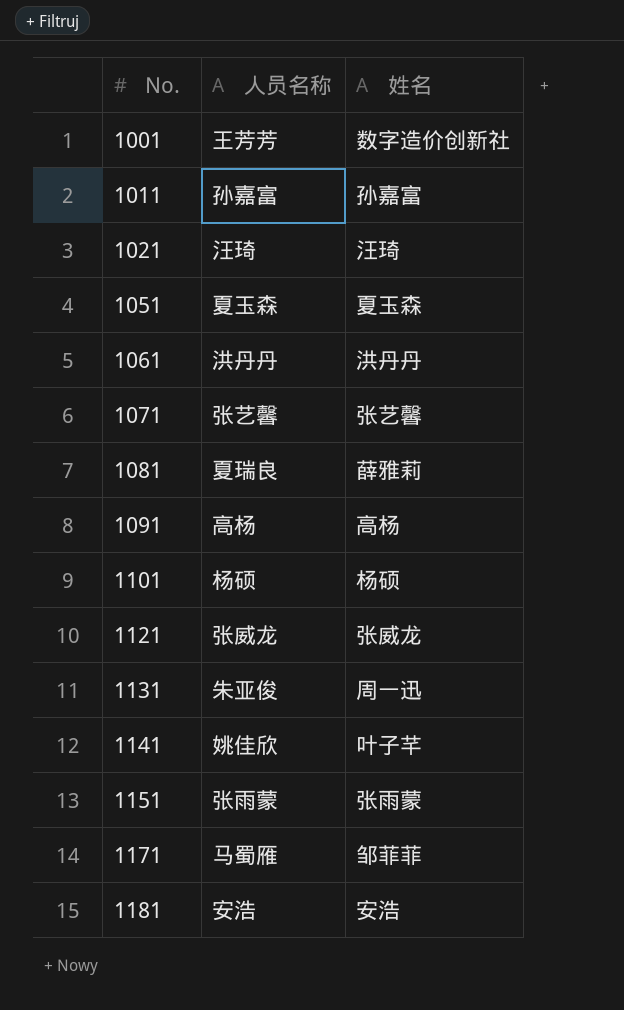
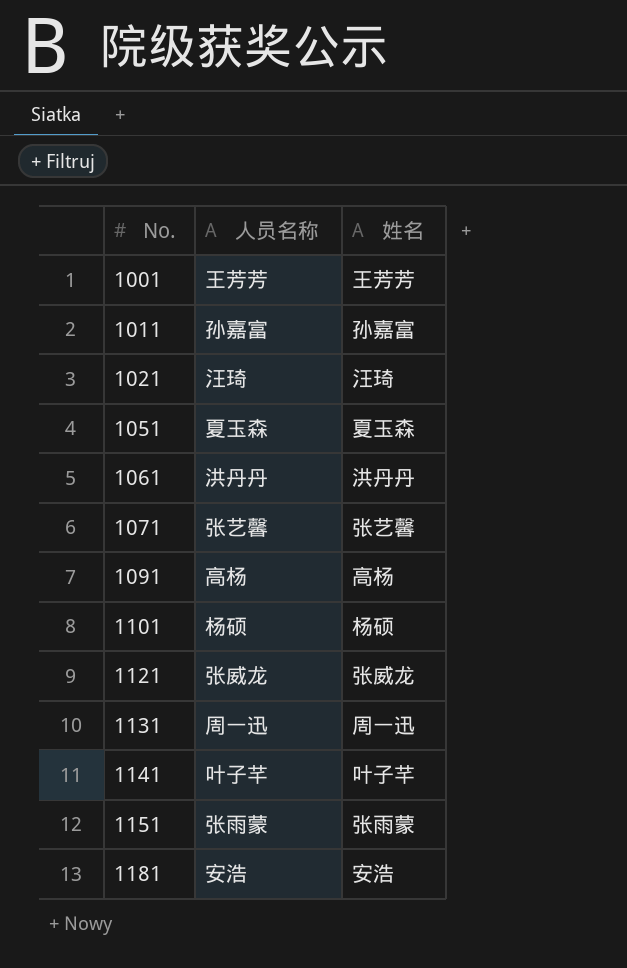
row 1081: 夏瑞良 | 薛雅莉 -> none
row 1171: 马蜀雁 | 邹菲菲 -> none
1001 | 姓名: 数字造价创新社 -> 王芳芳
1131 | 人员名称: 朱亚俊 -> 周一迅
1141 | 人员名称: 姚佳欣 -> 叶子芊

